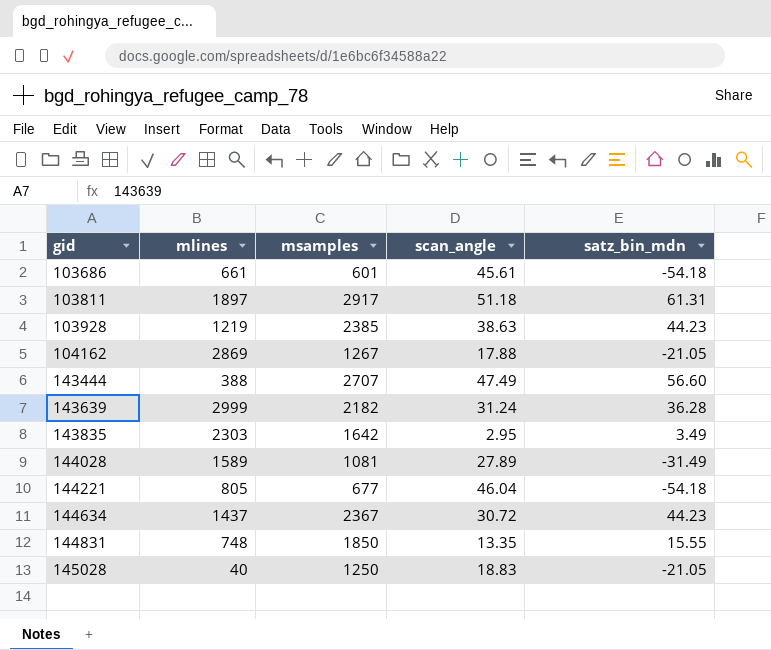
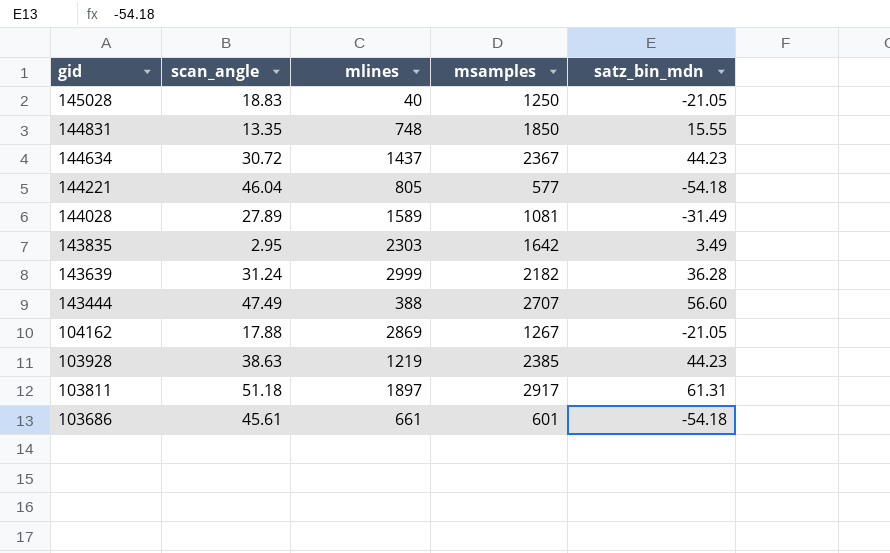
row order: gid ascending -> gid descending
column scan_angle | position: 4 -> 2
144221 | msamples: 677 -> 577

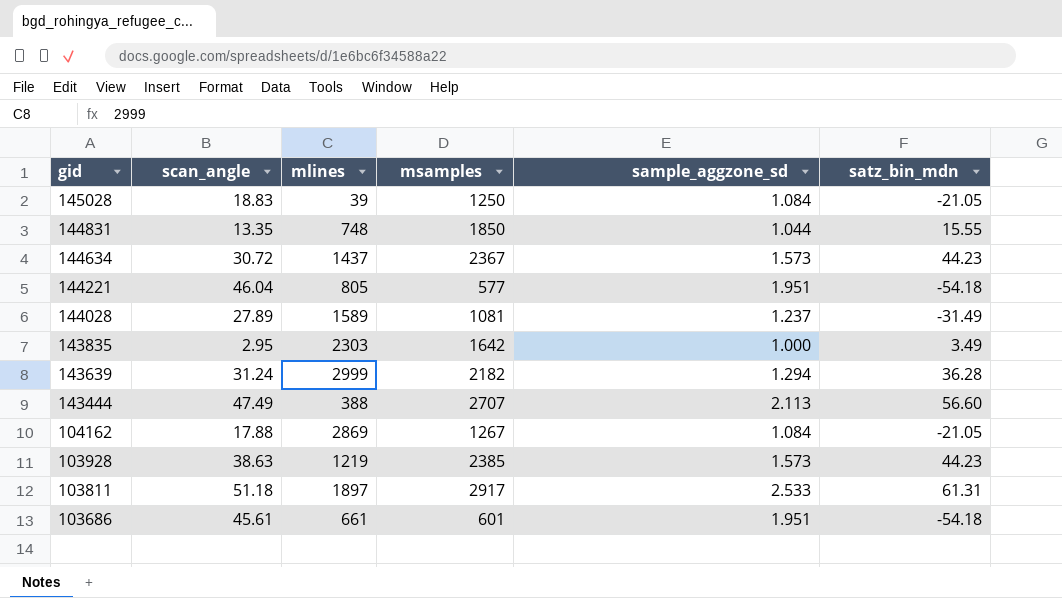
column sample_aggzone_sd | position: none -> 5
145028 | mlines: 40 -> 39

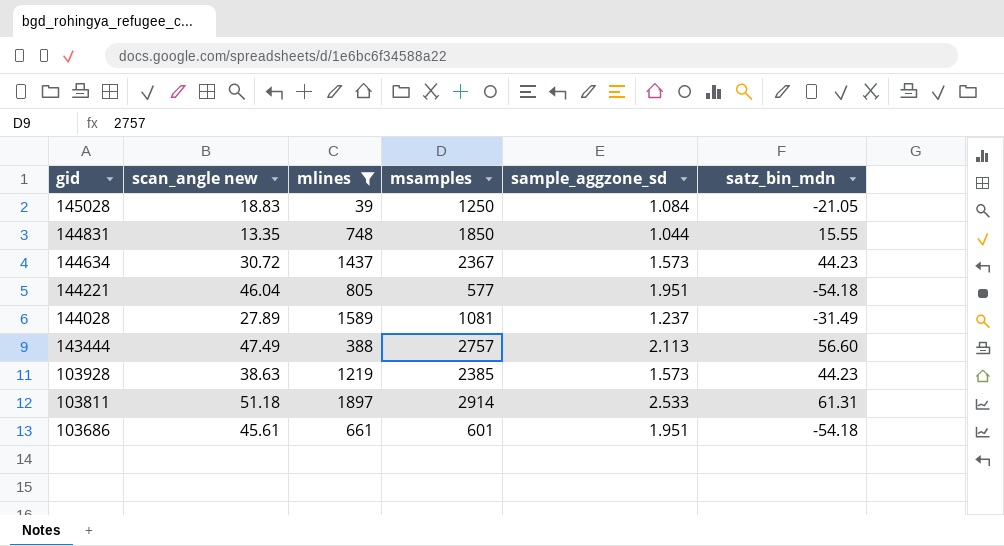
filter: none -> mlines <= 1897
column name: scan_angle -> scan_angle new
143444 | msamples: 2707 -> 2757
103811 | msamples: 2917 -> 2914

